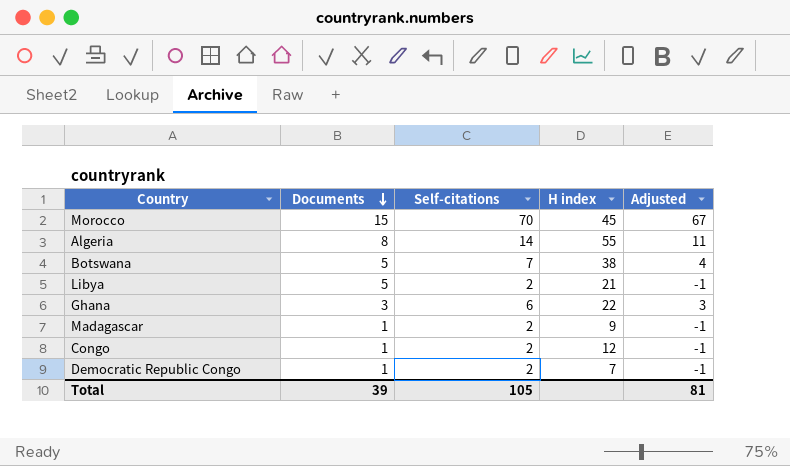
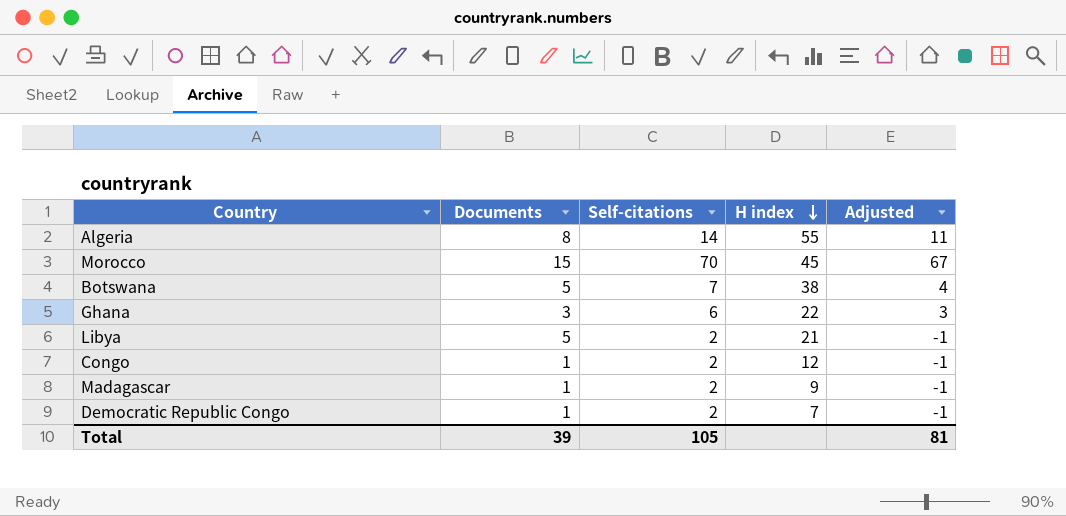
row order: Documents descending -> H index descending

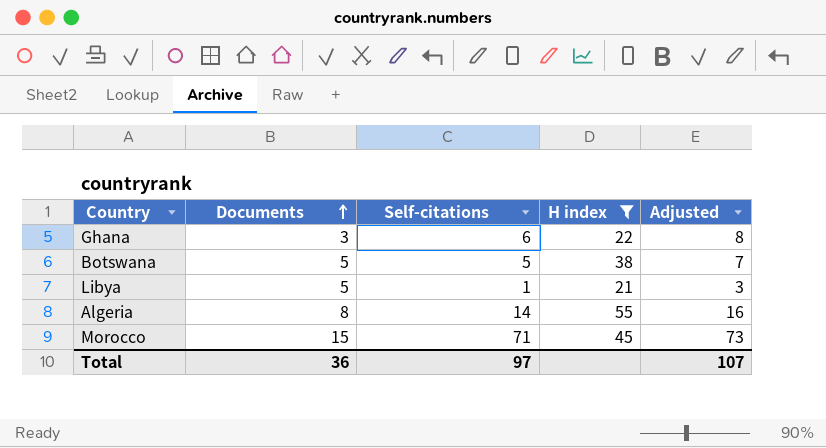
filter: none -> H index >= 21
row order: H index descending -> Documents ascending
column Adjusted | formula: [Self-citations] - 3 -> [Self-citations] + 2
Botswana | Self-citations: 7 -> 5
Libya | Self-citations: 2 -> 1
Morocco | Self-citations: 70 -> 71
Total | Documents: 39 -> 36
Total | Self-citations: 105 -> 97
Total | Adjusted: 81 -> 107

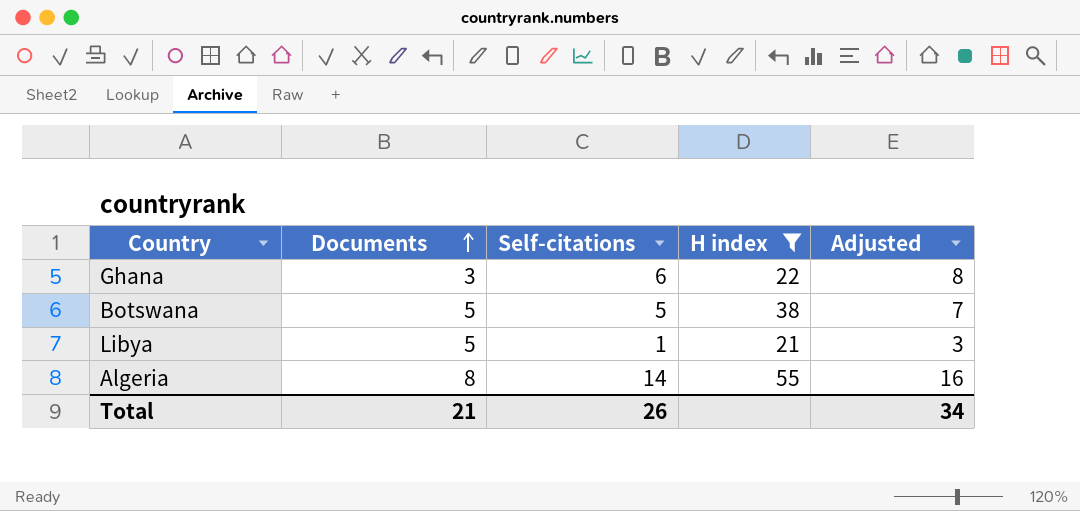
row Morocco: 15 | 71 | 45 | 73 -> none
Total | Documents: 36 -> 21
Total | Self-citations: 97 -> 26
Total | Adjusted: 107 -> 34

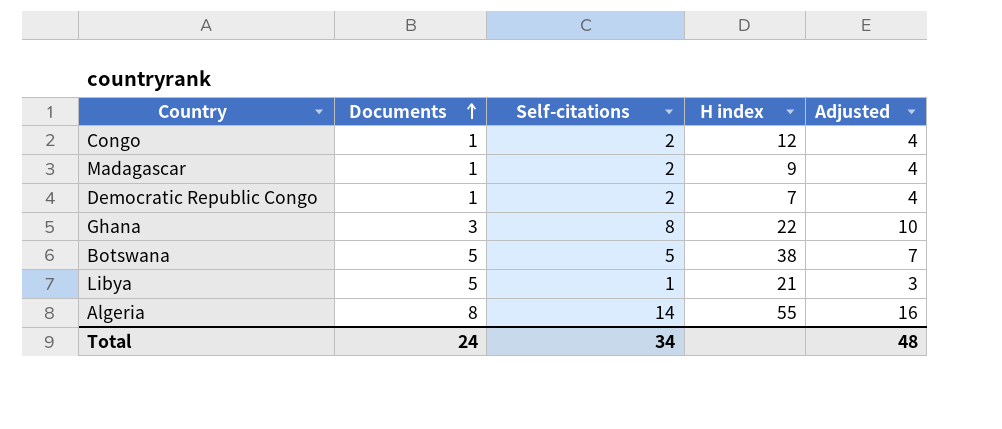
filter: H index >= 21 -> none
Ghana | Self-citations: 6 -> 8
Ghana | Adjusted: 8 -> 10
Total | Documents: 21 -> 24
Total | Self-citations: 26 -> 34
Total | Adjusted: 34 -> 48

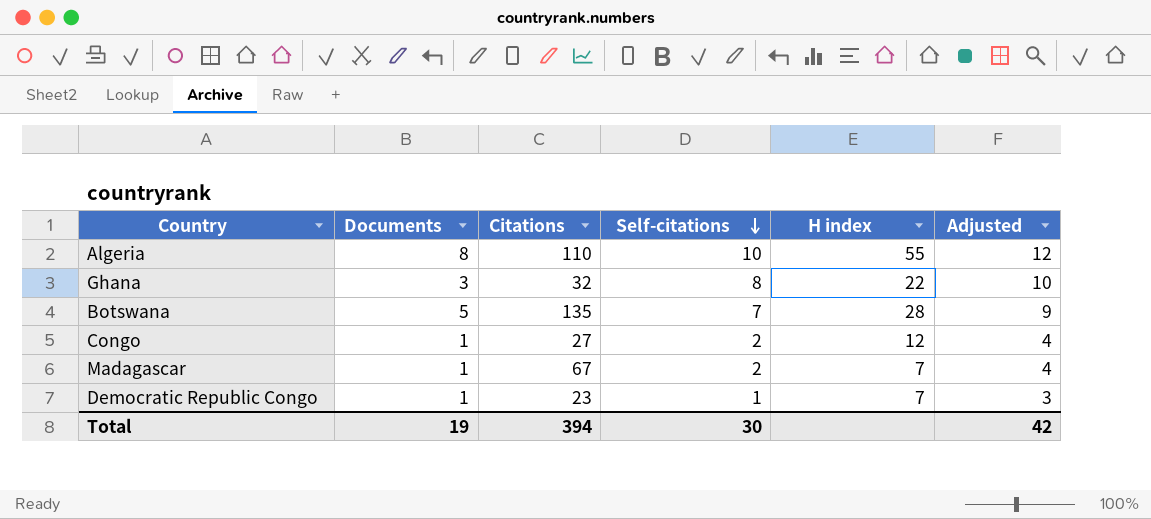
row order: Documents ascending -> Self-citations descending
column Citations | position: none -> 3
row Libya: 5 | 1 | 21 | 3 -> none
Algeria | Self-citations: 14 -> 10
Algeria | Adjusted: 16 -> 12
Botswana | Self-citations: 5 -> 7
Botswana | H index: 38 -> 28
Botswana | Adjusted: 7 -> 9
Madagascar | H index: 9 -> 7
Democratic Republic Congo | Self-citations: 2 -> 1
Democratic Republic Congo | Adjusted: 4 -> 3
Total | Documents: 24 -> 19
Total | Self-citations: 34 -> 30
Total | Adjusted: 48 -> 42

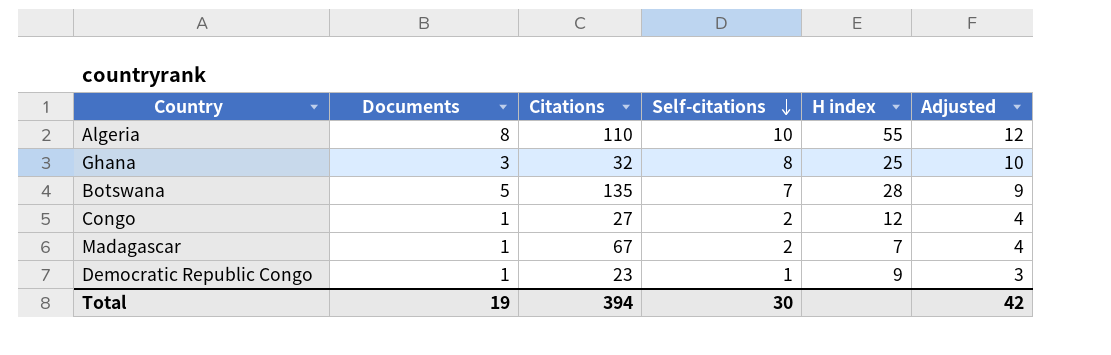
Ghana | H index: 22 -> 25
Democratic Republic Congo | H index: 7 -> 9

